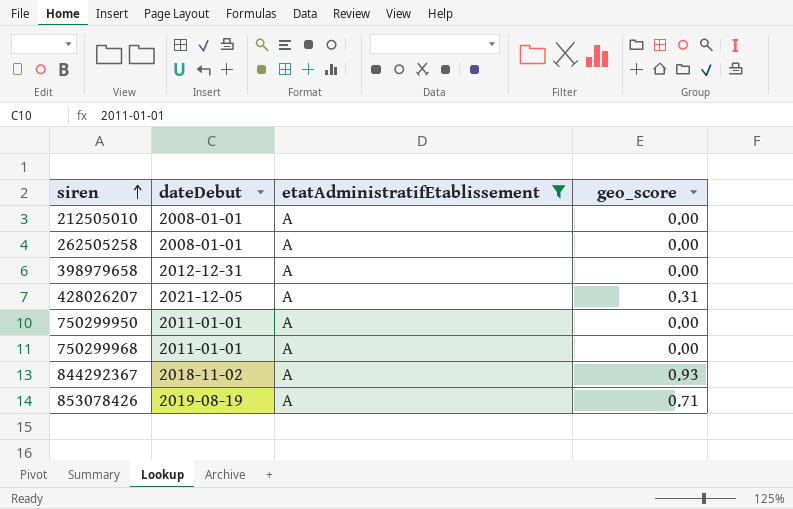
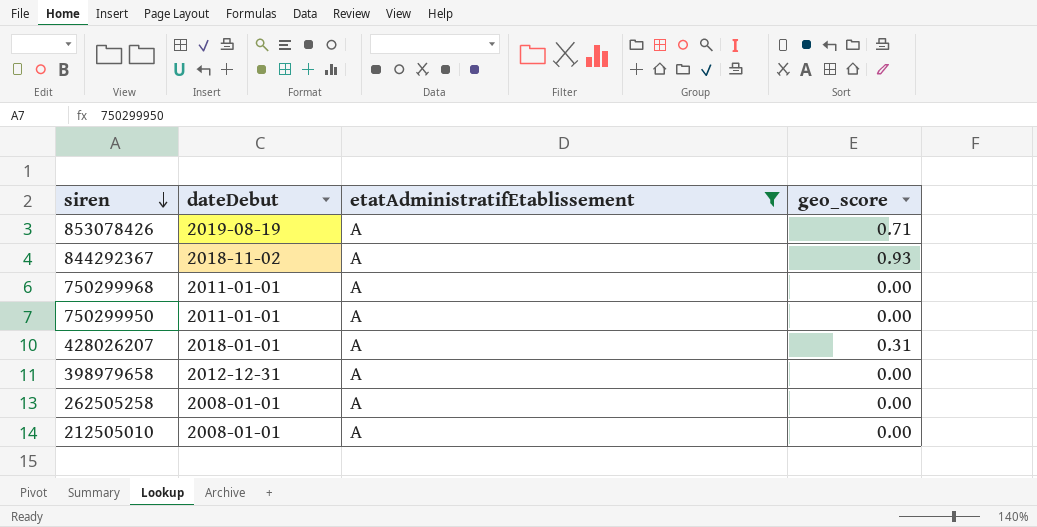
row order: siren ascending -> siren descending
428026207 | dateDebut: 2021-12-05 -> 2018-01-01

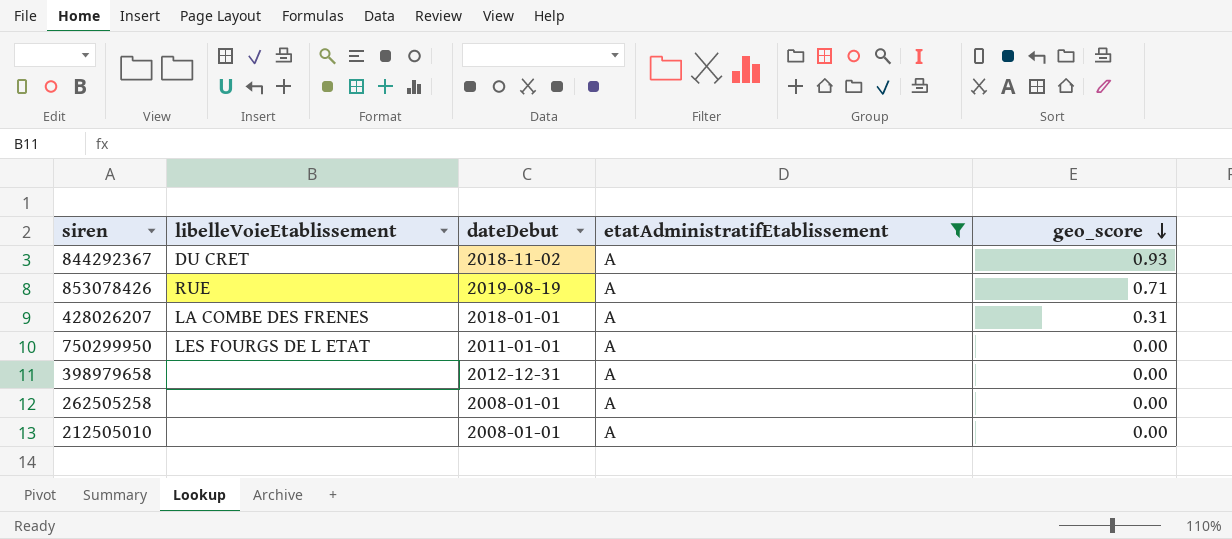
row order: siren descending -> geo_score descending
column libelleVoieEtablissement | position: none -> 2
row 750299968: 2011-01-01 | A | 0.00 -> none

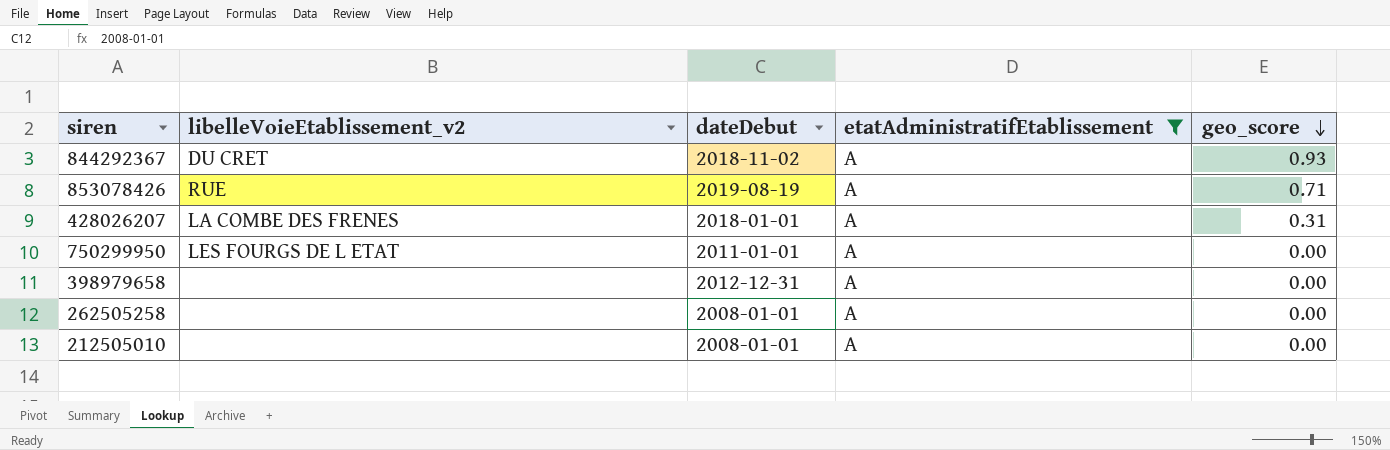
column name: libelleVoieEtablissement -> libelleVoieEtablissement_v2

